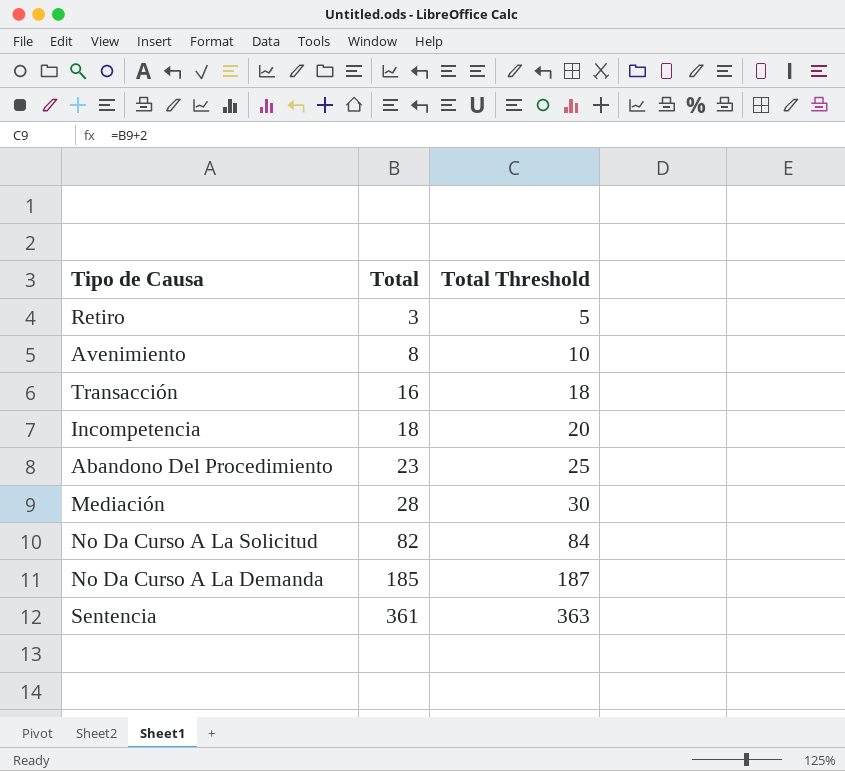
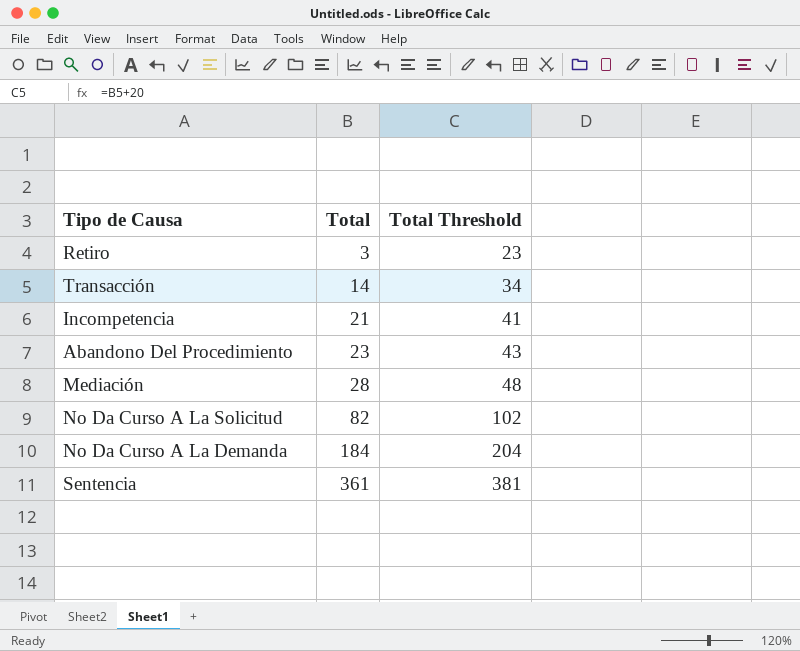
column Total Threshold | formula: [Total] + 2 -> [Total] + 20
row Avenimiento: 8 | 10 -> none
Transacción | Total: 16 -> 14
Incompetencia | Total: 18 -> 21
No Da Curso A La Demanda | Total: 185 -> 184

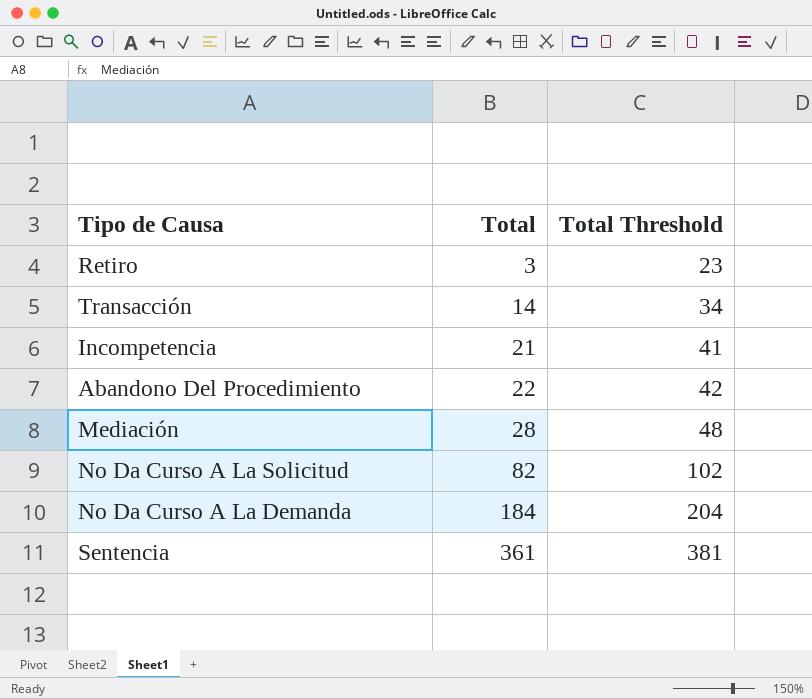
Abandono Del Procedimiento | Total: 23 -> 22
Abandono Del Procedimiento | Total Threshold: 43 -> 42

